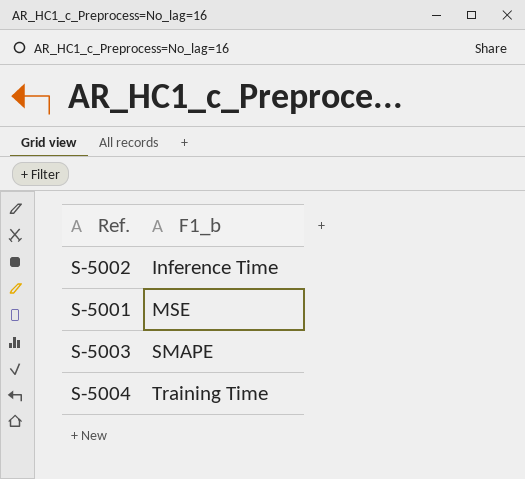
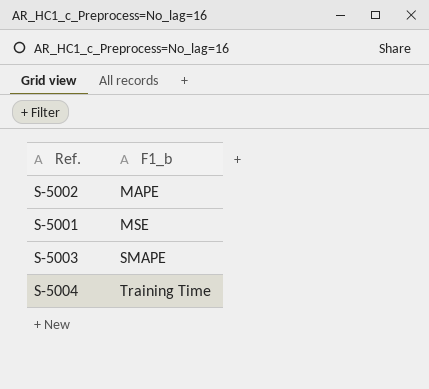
S-5002 | F1_b: Inference Time -> MAPE

